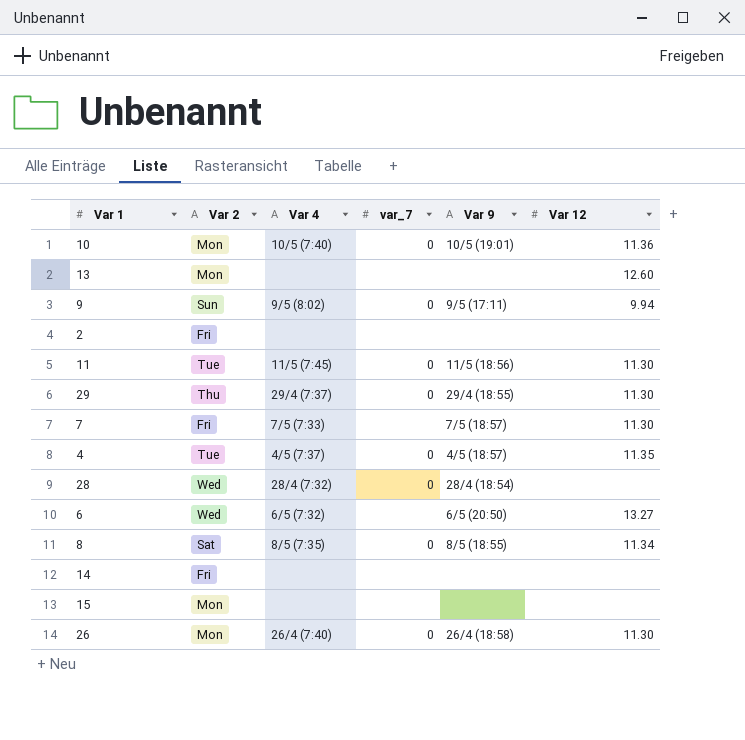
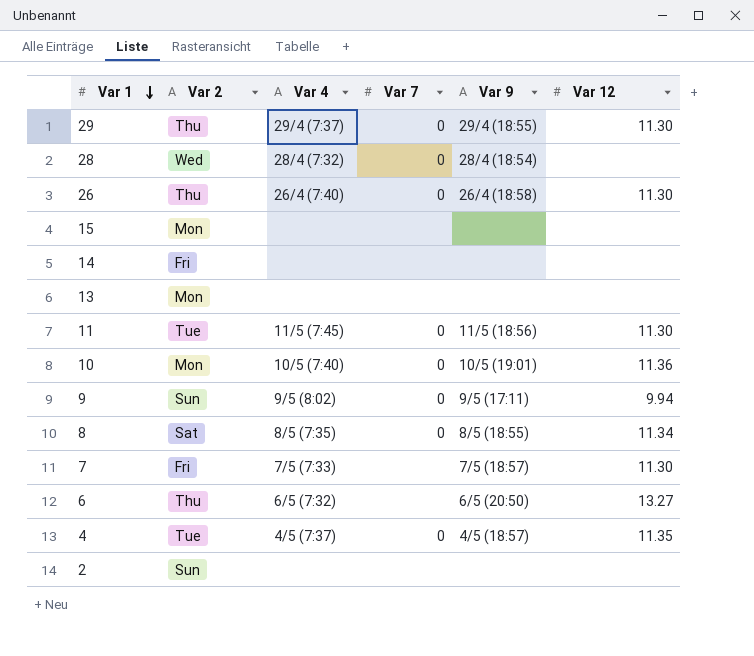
row order: none -> Var 1 descending
column name: var_7 -> Var 7
26 | Var 2: Mon -> Thu
13 | Var 12: 12.60 -> none
6 | Var 2: Wed -> Thu
2 | Var 2: Fri -> Sun

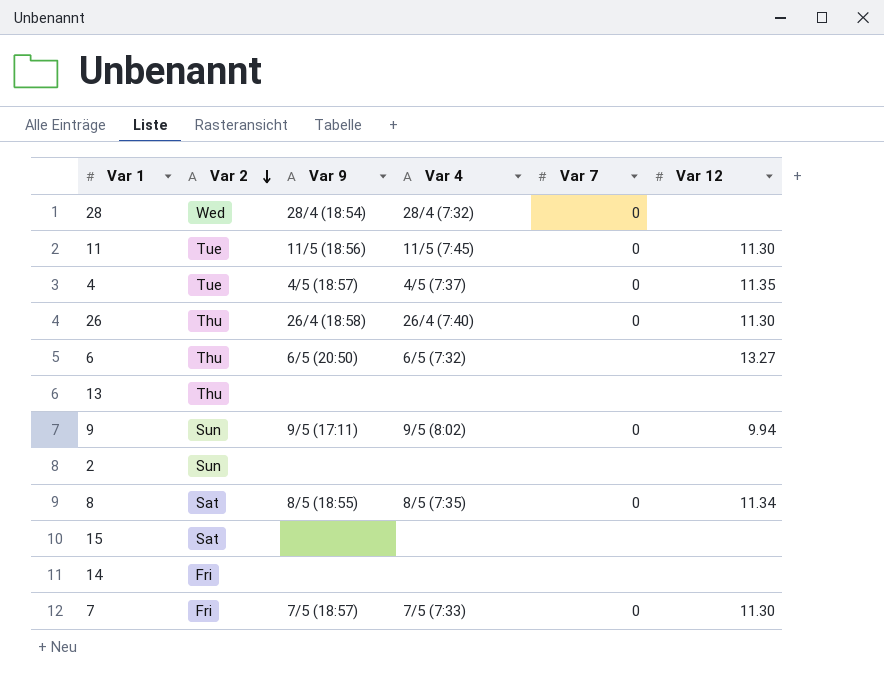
row order: Var 1 descending -> Var 2 descending
column Var 9 | position: 5 -> 3
row 29: Thu | 29/4 (7:37) | 0 | 29/4 (18:55) | 11.30 -> none
row 10: Mon | 10/5 (7:40) | 0 | 10/5 (19:01) | 11.36 -> none
13 | Var 2: Mon -> Thu
15 | Var 2: Mon -> Sat
7 | Var 7: none -> 0

